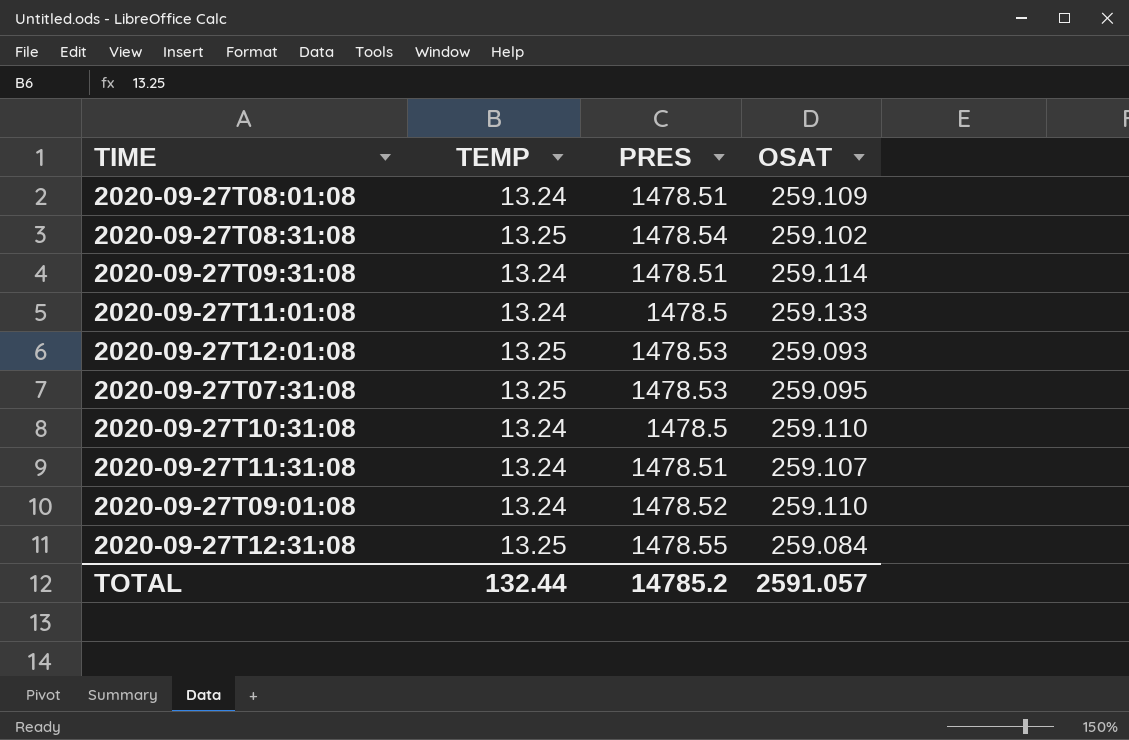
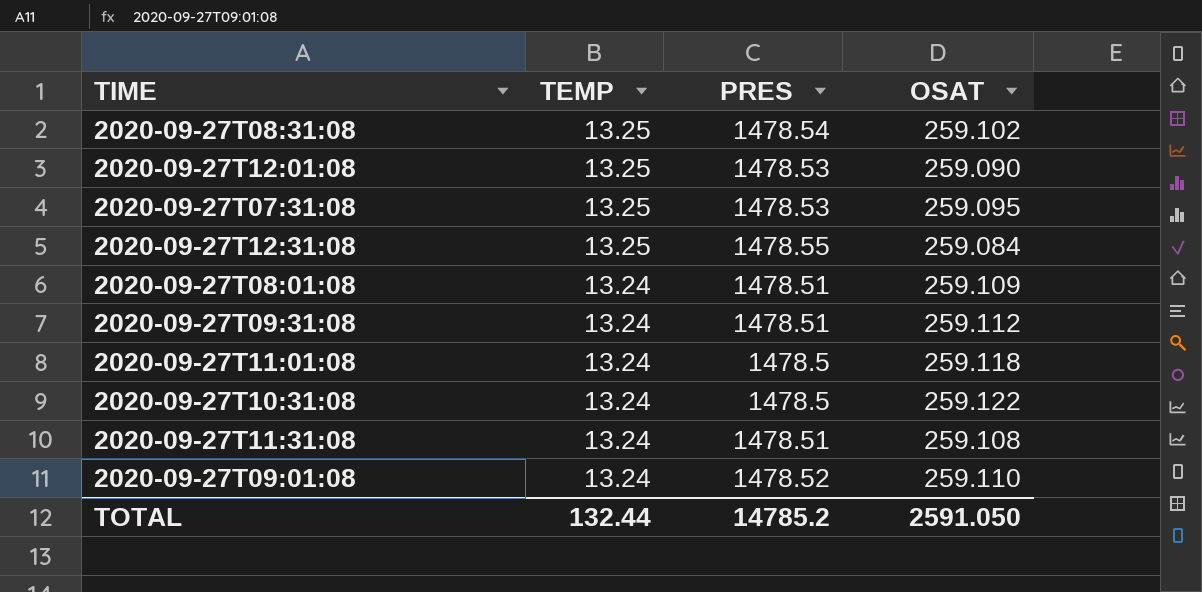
row order: none -> TEMP descending
2020-09-27T12:01:08 | OSAT: 259.093 -> 259.090
2020-09-27T09:31:08 | OSAT: 259.114 -> 259.112
2020-09-27T11:01:08 | OSAT: 259.133 -> 259.118
2020-09-27T10:31:08 | OSAT: 259.110 -> 259.122
2020-09-27T11:31:08 | OSAT: 259.107 -> 259.108
TOTAL | OSAT: 2591.057 -> 2591.050

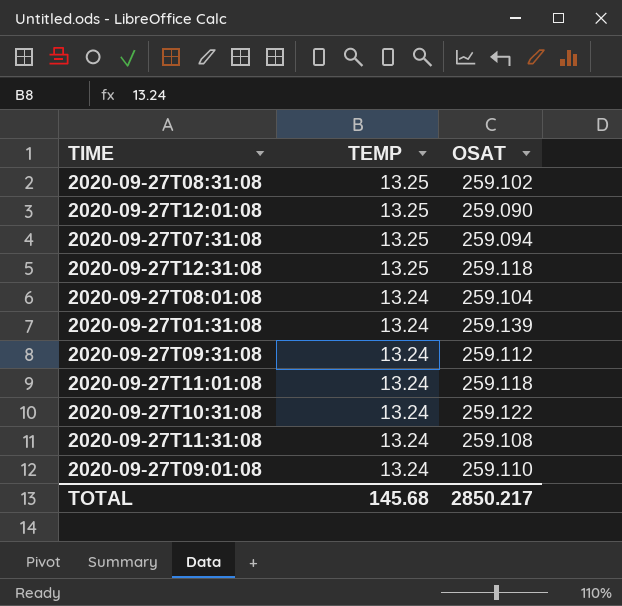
column PRES | position: 3 -> none
2020-09-27T07:31:08 | OSAT: 259.095 -> 259.094
2020-09-27T12:31:08 | OSAT: 259.084 -> 259.118
2020-09-27T08:01:08 | OSAT: 259.109 -> 259.104
row 2020-09-27T01:31:08: none -> 13.24 | 259.139
TOTAL | TEMP: 132.44 -> 145.68
TOTAL | OSAT: 2591.050 -> 2850.217

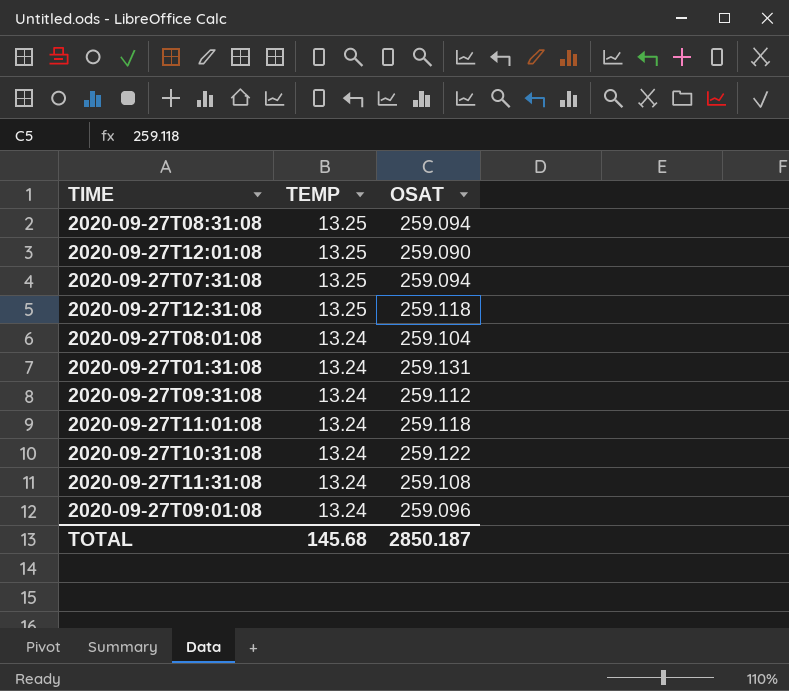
2020-09-27T08:31:08 | OSAT: 259.102 -> 259.094
2020-09-27T01:31:08 | OSAT: 259.139 -> 259.131
2020-09-27T09:01:08 | OSAT: 259.110 -> 259.096
TOTAL | OSAT: 2850.217 -> 2850.187

